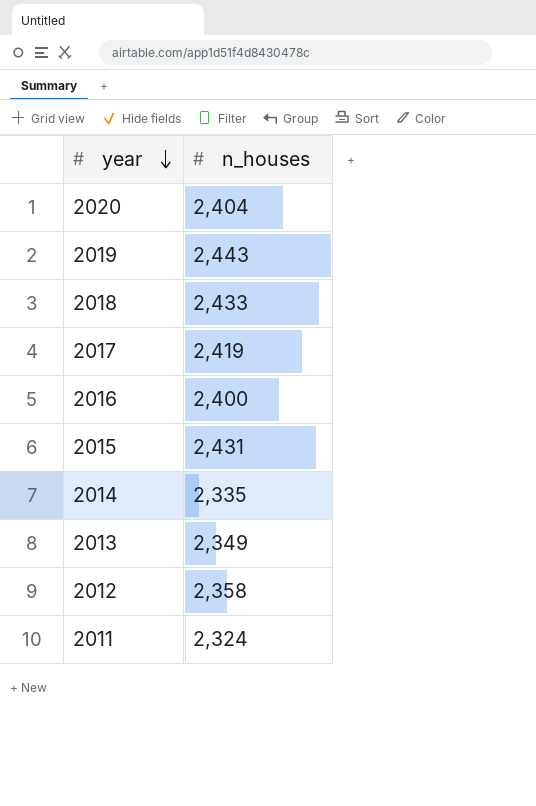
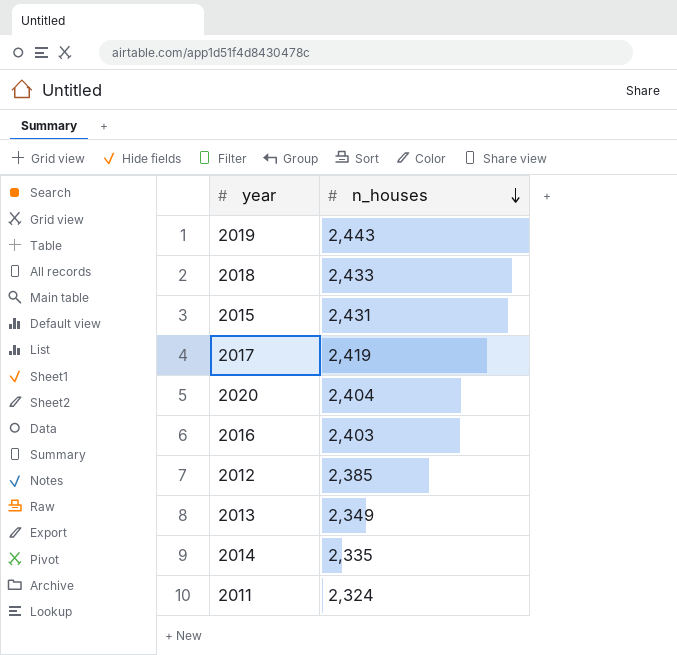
row order: year descending -> n_houses descending
2016 | n_houses: 2,400 -> 2,403
2012 | n_houses: 2,358 -> 2,385

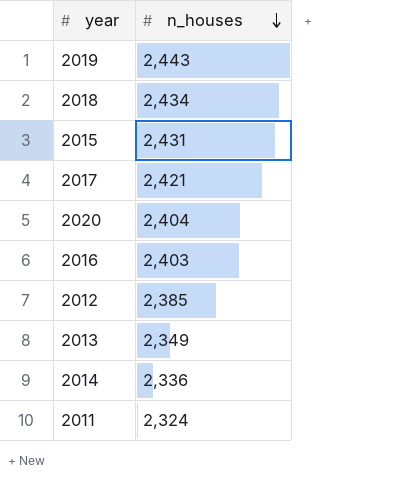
2018 | n_houses: 2,433 -> 2,434
2017 | n_houses: 2,419 -> 2,421
2014 | n_houses: 2,335 -> 2,336

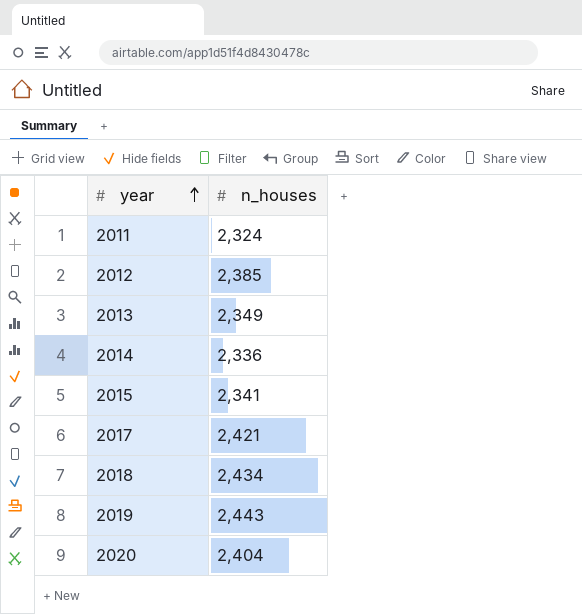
row order: n_houses descending -> year ascending
row 2016: 2,403 -> none
2015 | n_houses: 2,431 -> 2,341

